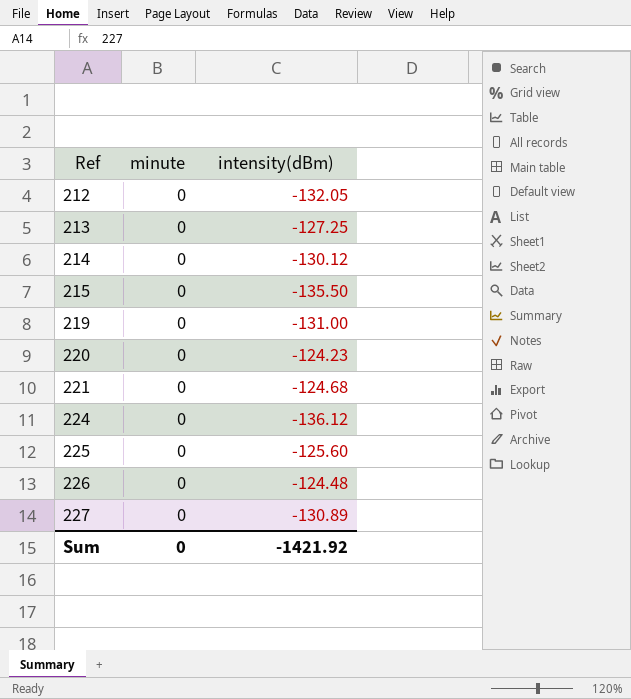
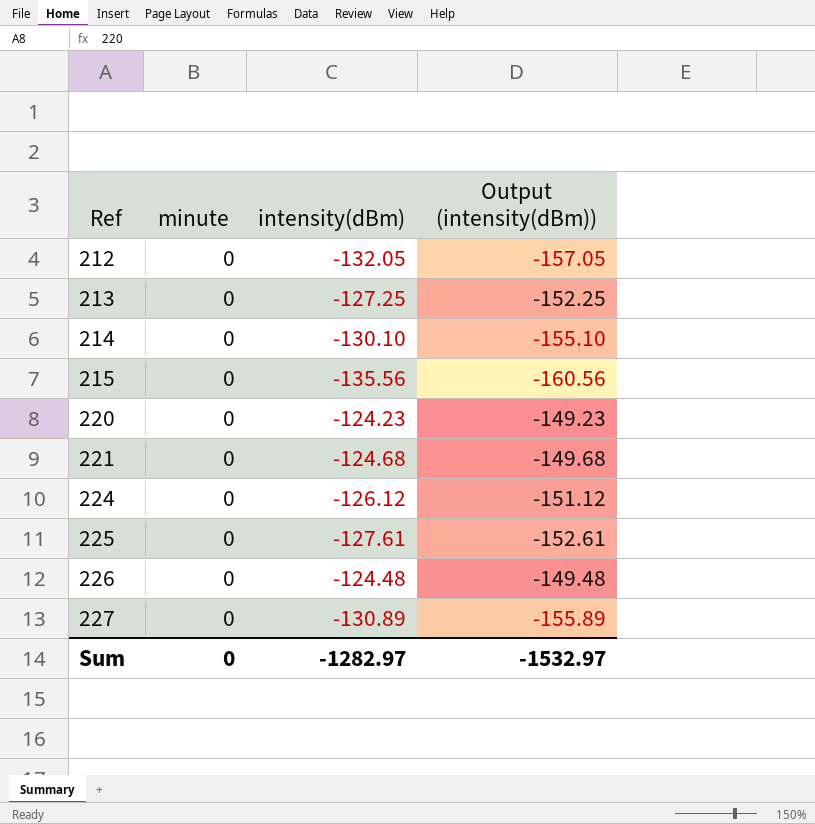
column Output (intensity(dBm)) | formula: none -> [intensity(dBm)] - 25
row 219: 0 | -131.00 -> none
214 | intensity(dBm): -130.12 -> -130.10
215 | intensity(dBm): -135.50 -> -135.56
224 | intensity(dBm): -136.12 -> -126.12
225 | intensity(dBm): -125.60 -> -127.61
Sum | intensity(dBm): -1421.92 -> -1282.97

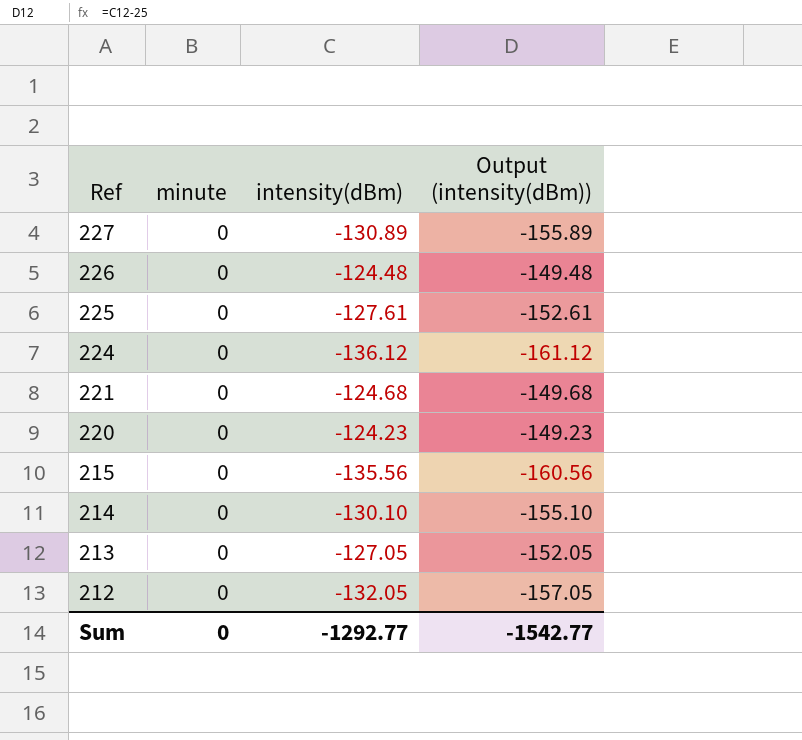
row order: Ref ascending -> Ref descending
224 | intensity(dBm): -126.12 -> -136.12
224 | Output (intensity(dBm)): -151.12 -> -161.12
213 | intensity(dBm): -127.25 -> -127.05
213 | Output (intensity(dBm)): -152.25 -> -152.05
Sum | intensity(dBm): -1282.97 -> -1292.77
Sum | Output (intensity(dBm)): -1532.97 -> -1542.77

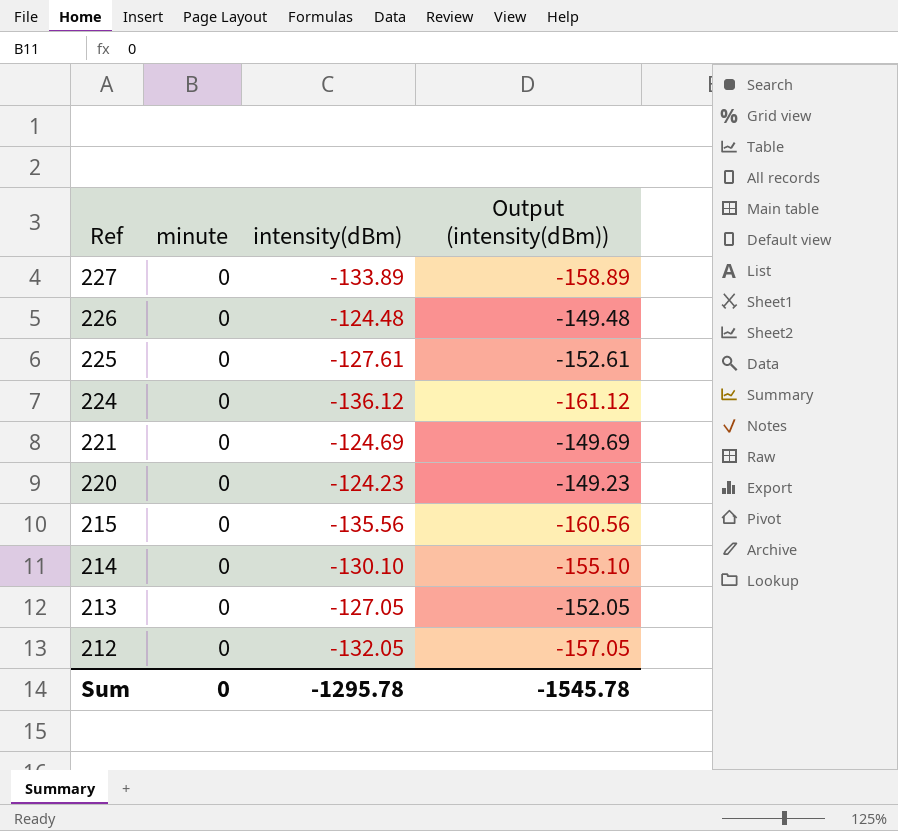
227 | intensity(dBm): -130.89 -> -133.89
227 | Output (intensity(dBm)): -155.89 -> -158.89
221 | intensity(dBm): -124.68 -> -124.69
221 | Output (intensity(dBm)): -149.68 -> -149.69
Sum | intensity(dBm): -1292.77 -> -1295.78
Sum | Output (intensity(dBm)): -1542.77 -> -1545.78

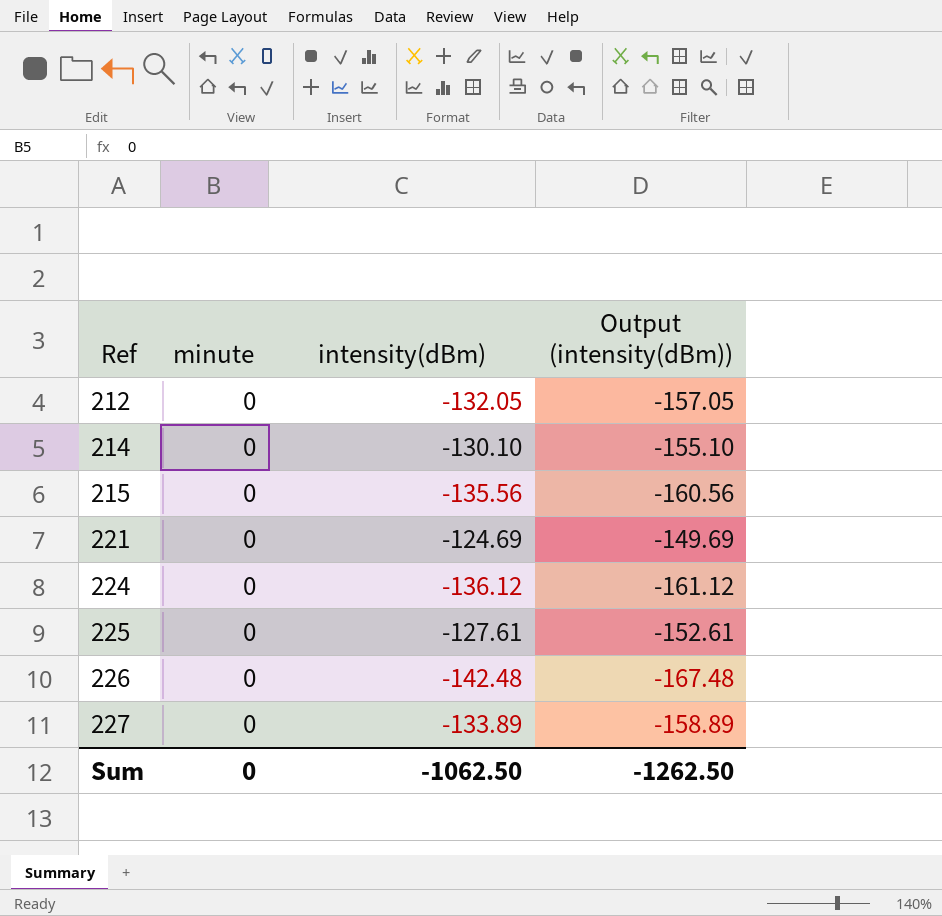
row order: Ref descending -> Ref ascending
row 220: 0 | -124.23 | -149.23 -> none
row 213: 0 | -127.05 | -152.05 -> none
226 | intensity(dBm): -124.48 -> -142.48
226 | Output (intensity(dBm)): -149.48 -> -167.48
Sum | intensity(dBm): -1295.78 -> -1062.50
Sum | Output (intensity(dBm)): -1545.78 -> -1262.50

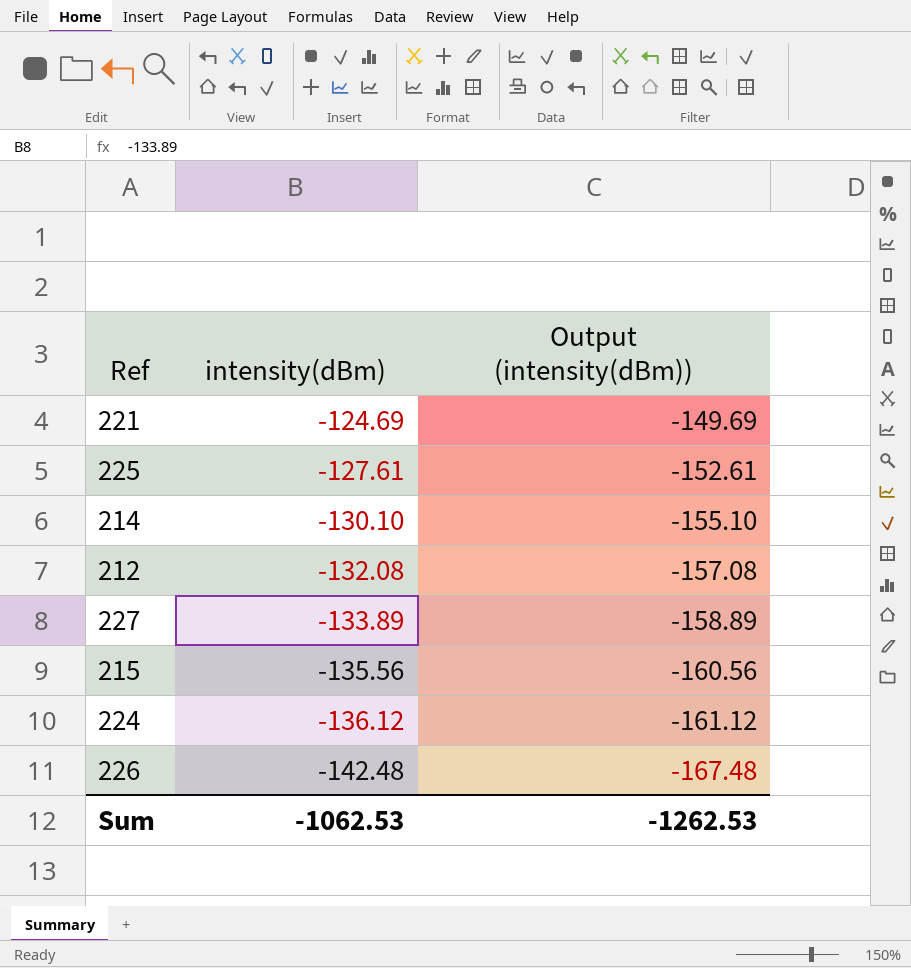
row order: Ref ascending -> intensity(dBm) descending
column minute | position: 2 -> none
212 | intensity(dBm): -132.05 -> -132.08
212 | Output (intensity(dBm)): -157.05 -> -157.08
Sum | intensity(dBm): -1062.50 -> -1062.53
Sum | Output (intensity(dBm)): -1262.50 -> -1262.53

